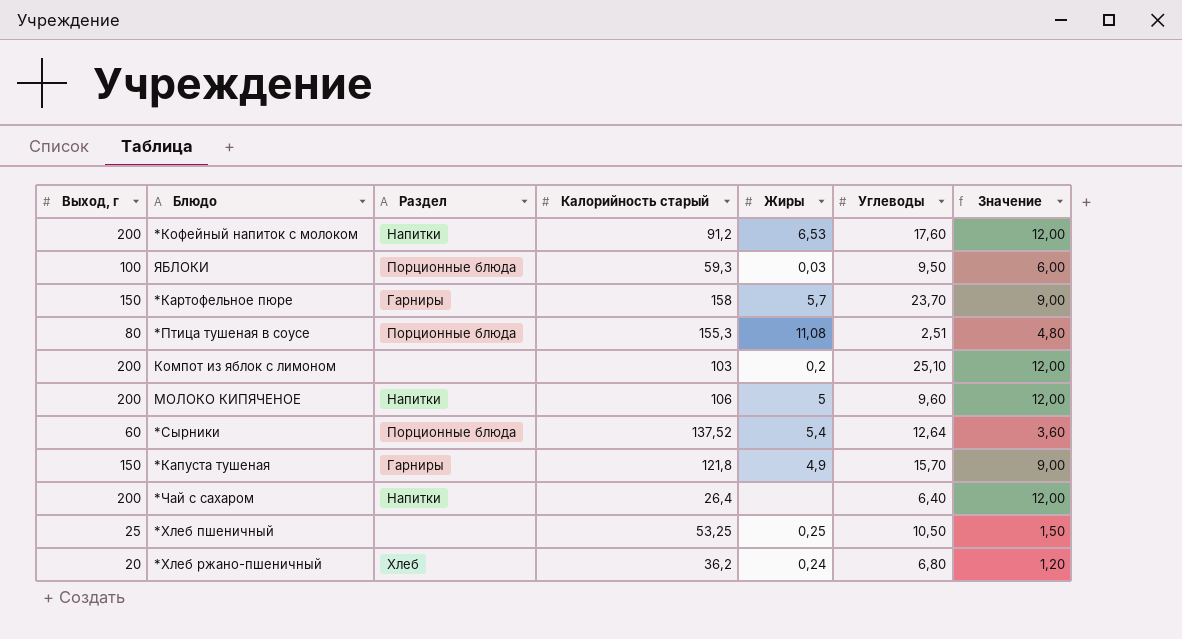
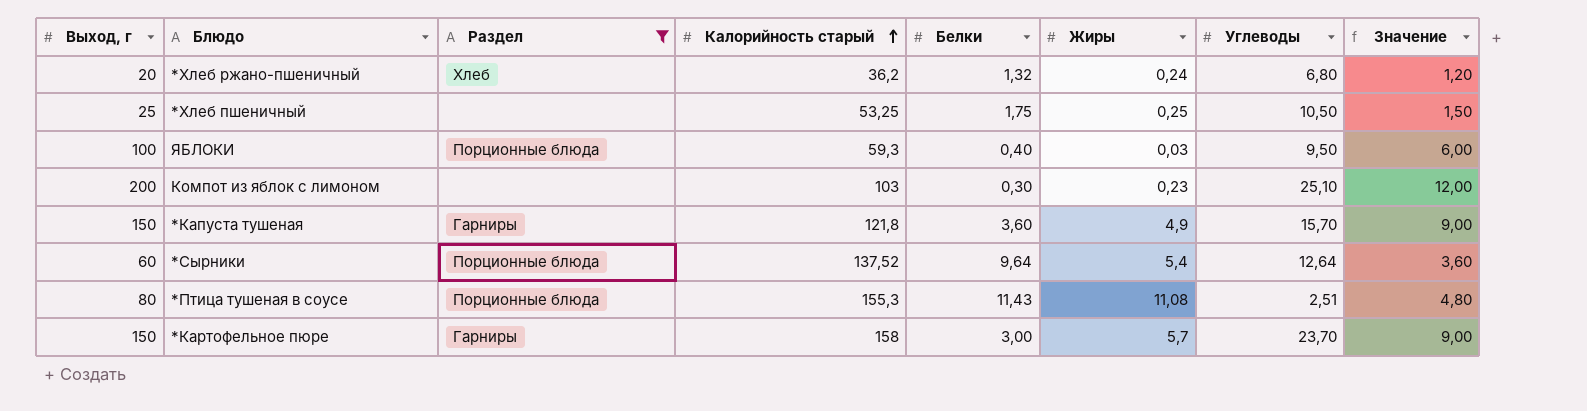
filter: none -> Раздел != Напитки
row order: none -> Калорийность старый ascending
column Белки | position: none -> 5
Компот из яблок с лимоном | Жиры: 0,2 -> 0,23

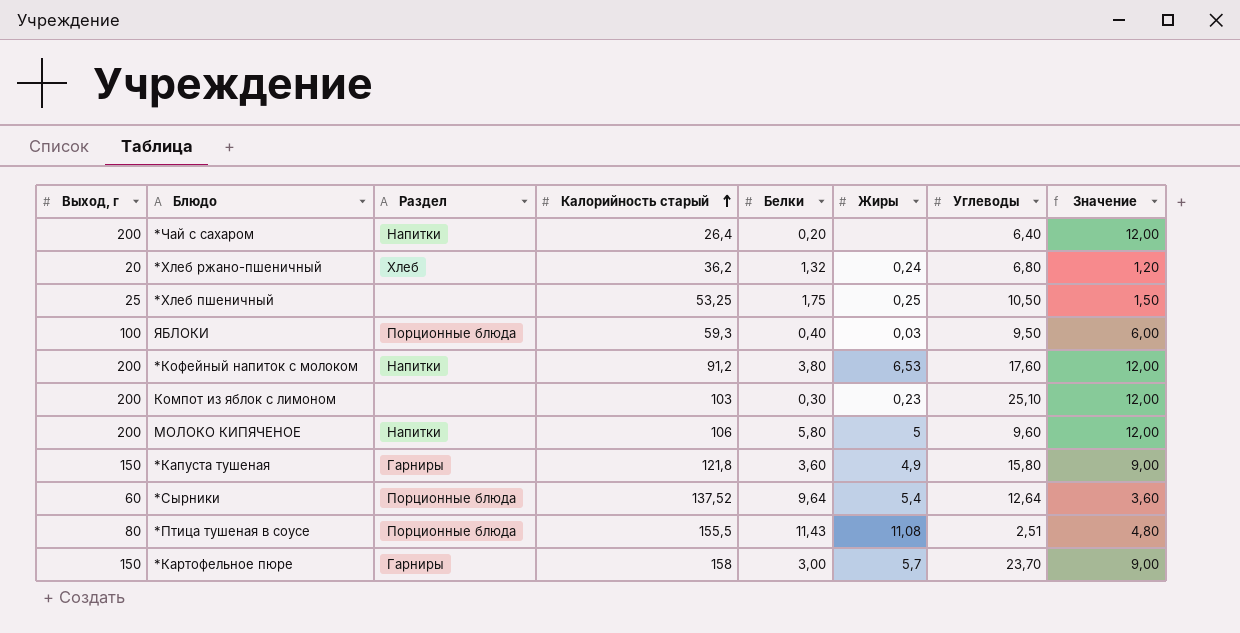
filter: Раздел != Напитки -> none
*Капуста тушеная | Углеводы: 15,70 -> 15,80
*Птица тушеная в соусе | Калорийность старый: 155,3 -> 155,5

